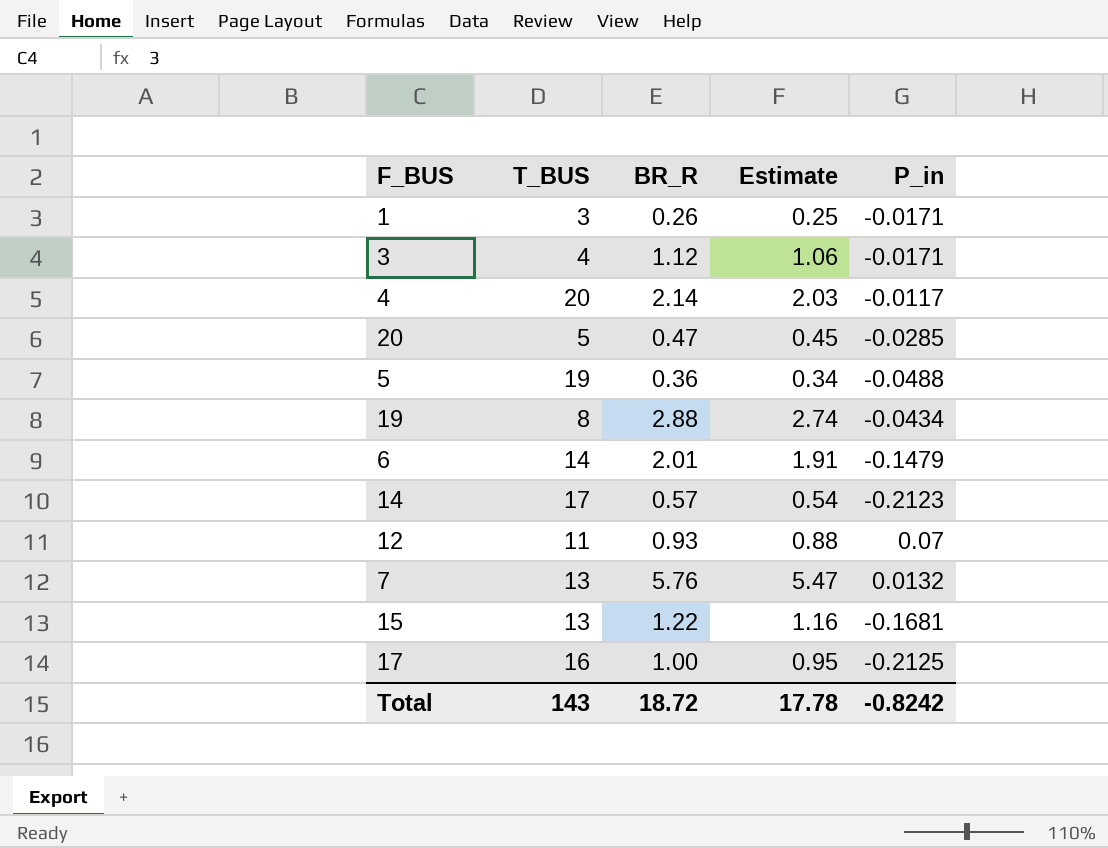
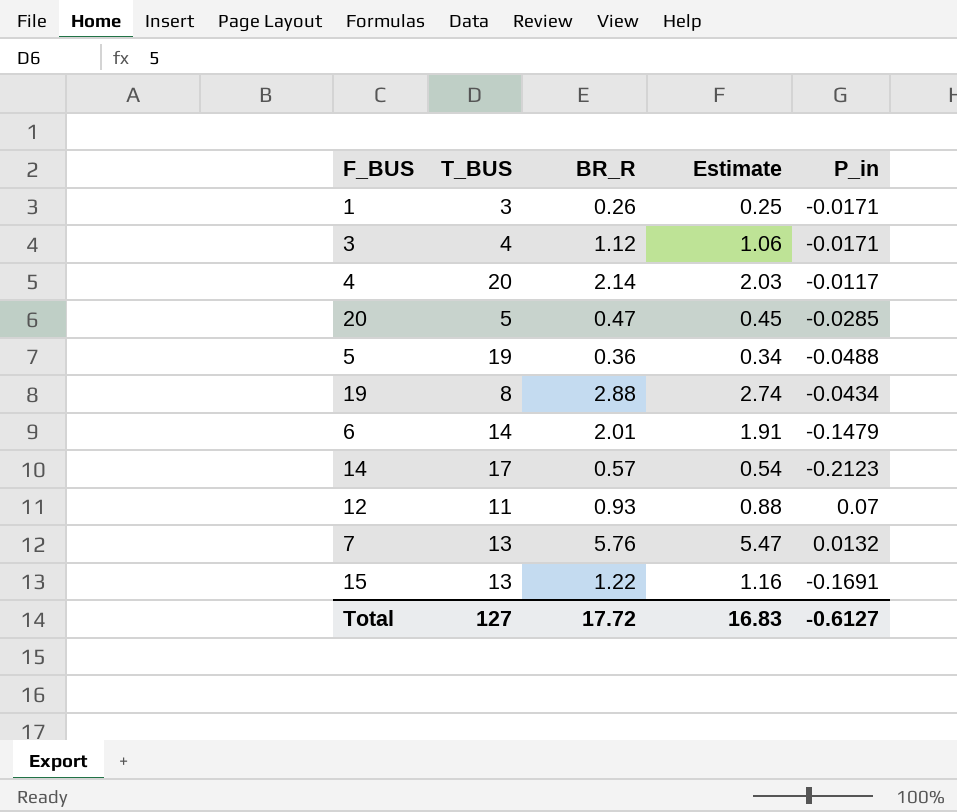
row 17: 16 | 1.00 | 0.95 | -0.2125 -> none
15 | P_in: -0.1681 -> -0.1691
Total | T_BUS: 143 -> 127
Total | BR_R: 18.72 -> 17.72
Total | Estimate: 17.78 -> 16.83
Total | P_in: -0.8242 -> -0.6127

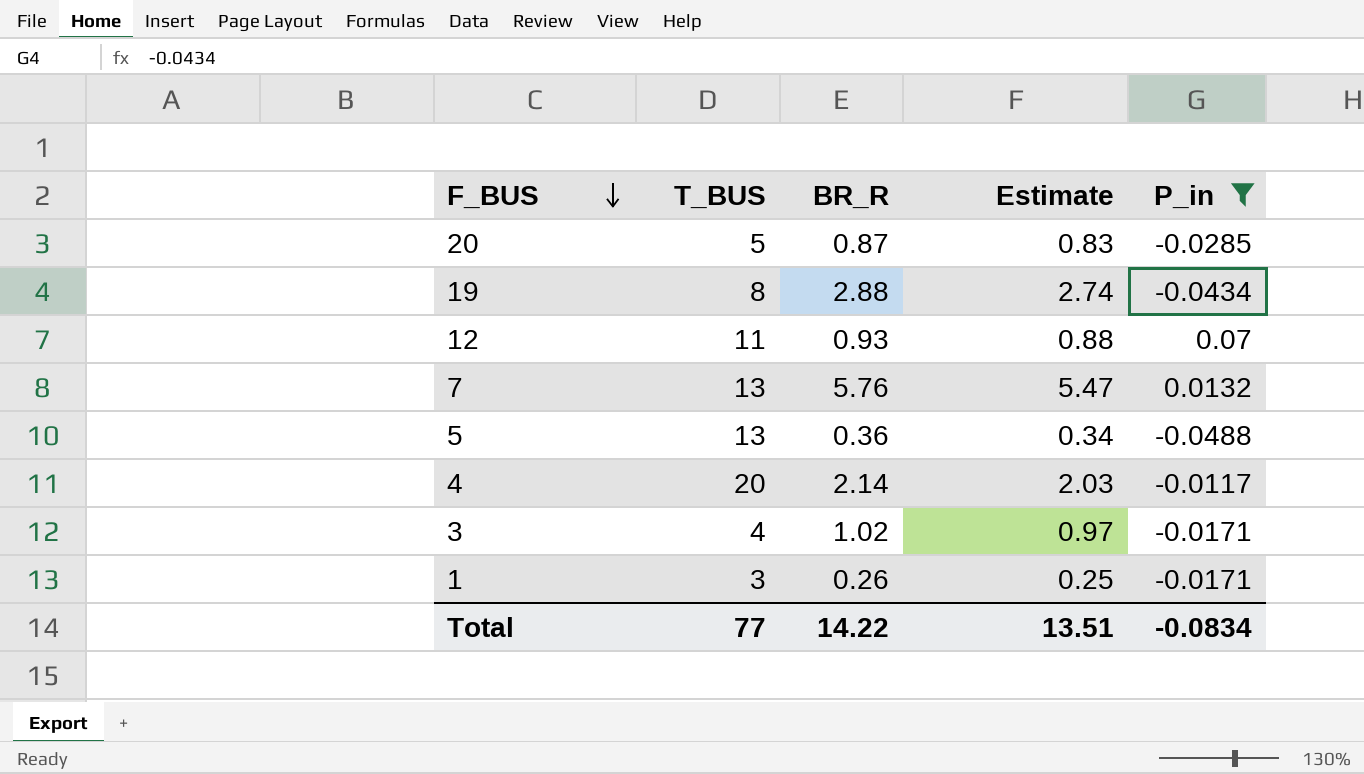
filter: none -> P_in >= -0.0488
row order: none -> F_BUS descending
20 | BR_R: 0.47 -> 0.87
20 | Estimate: 0.45 -> 0.83
5 | T_BUS: 19 -> 13
3 | BR_R: 1.12 -> 1.02
3 | Estimate: 1.06 -> 0.97
Total | T_BUS: 127 -> 77
Total | BR_R: 17.72 -> 14.22
Total | Estimate: 16.83 -> 13.51
Total | P_in: -0.6127 -> -0.0834

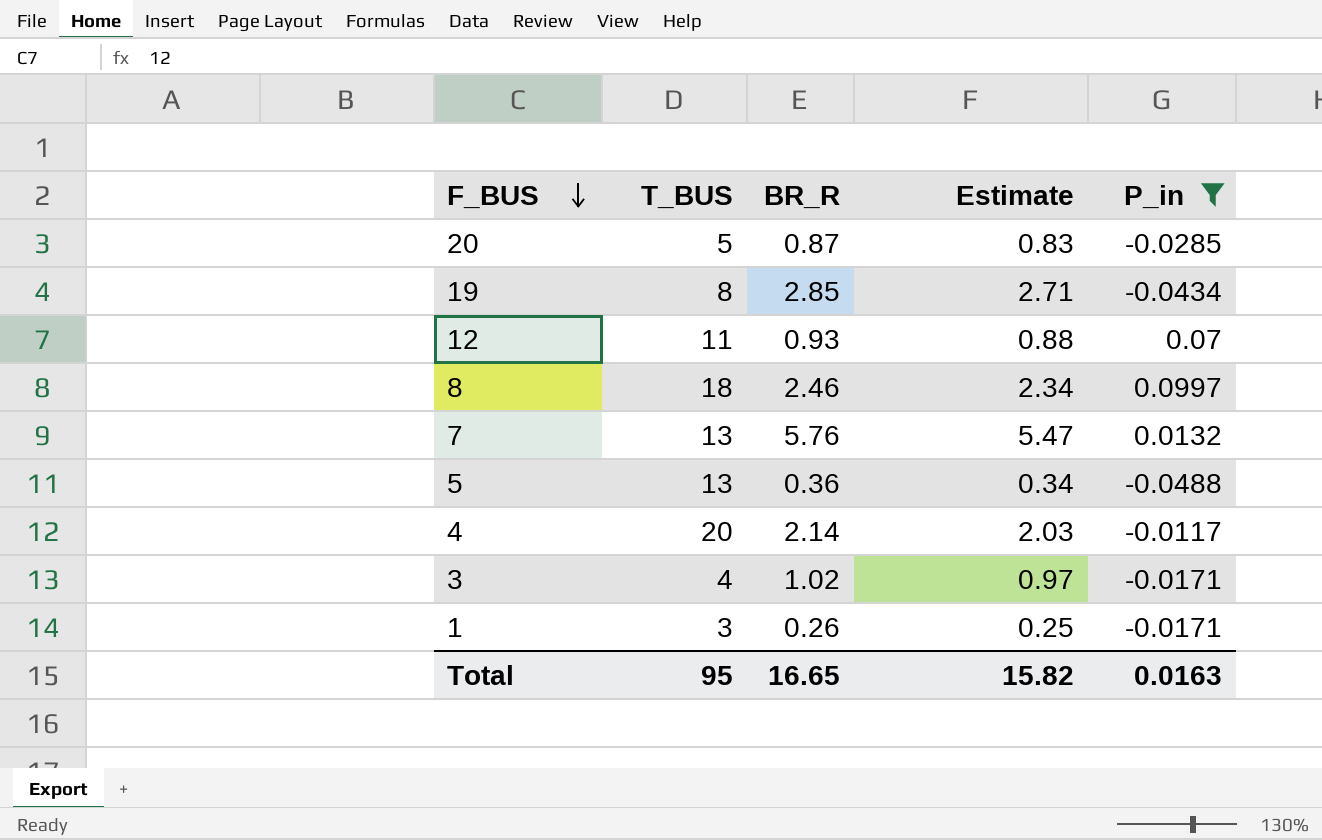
19 | BR_R: 2.88 -> 2.85
19 | Estimate: 2.74 -> 2.71
row 8: none -> 18 | 2.46 | 2.34 | 0.0997
Total | T_BUS: 77 -> 95
Total | BR_R: 14.22 -> 16.65
Total | Estimate: 13.51 -> 15.82
Total | P_in: -0.0834 -> 0.0163

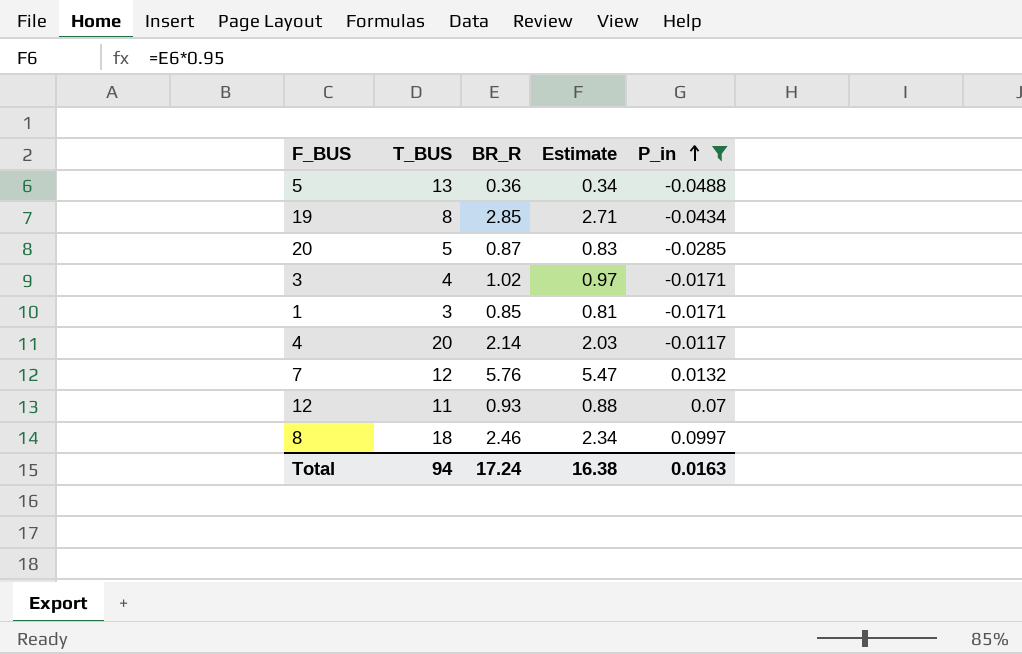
row order: F_BUS descending -> P_in ascending
1 | BR_R: 0.26 -> 0.85
1 | Estimate: 0.25 -> 0.81
7 | T_BUS: 13 -> 12
Total | T_BUS: 95 -> 94
Total | BR_R: 16.65 -> 17.24
Total | Estimate: 15.82 -> 16.38

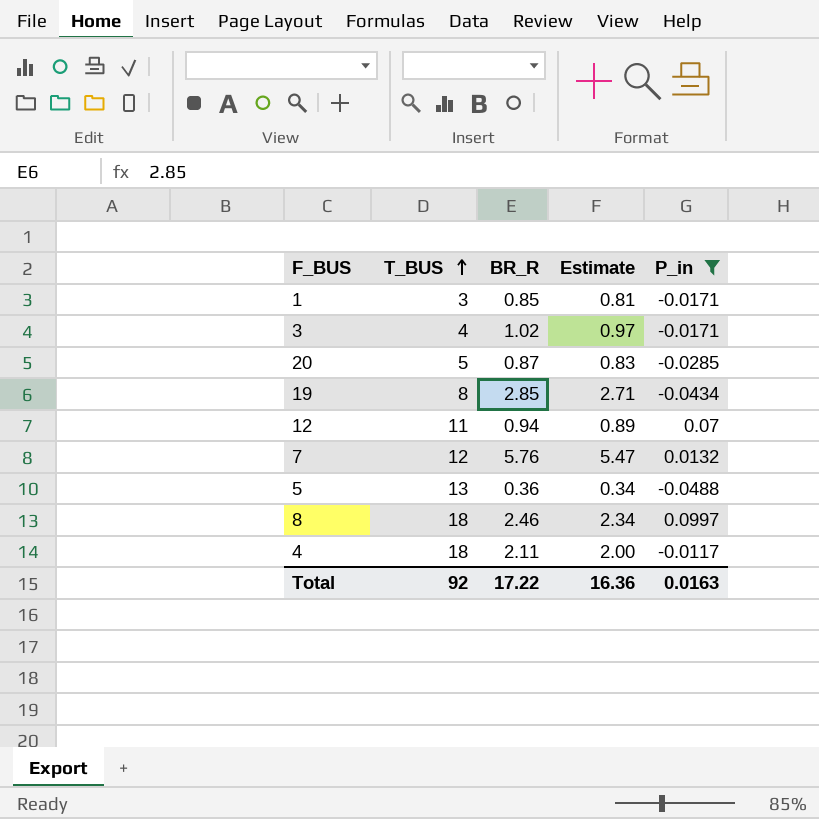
row order: P_in ascending -> T_BUS ascending
12 | BR_R: 0.93 -> 0.94
12 | Estimate: 0.88 -> 0.89
4 | T_BUS: 20 -> 18
4 | BR_R: 2.14 -> 2.11
4 | Estimate: 2.03 -> 2.00
Total | T_BUS: 94 -> 92
Total | BR_R: 17.24 -> 17.22
Total | Estimate: 16.38 -> 16.36

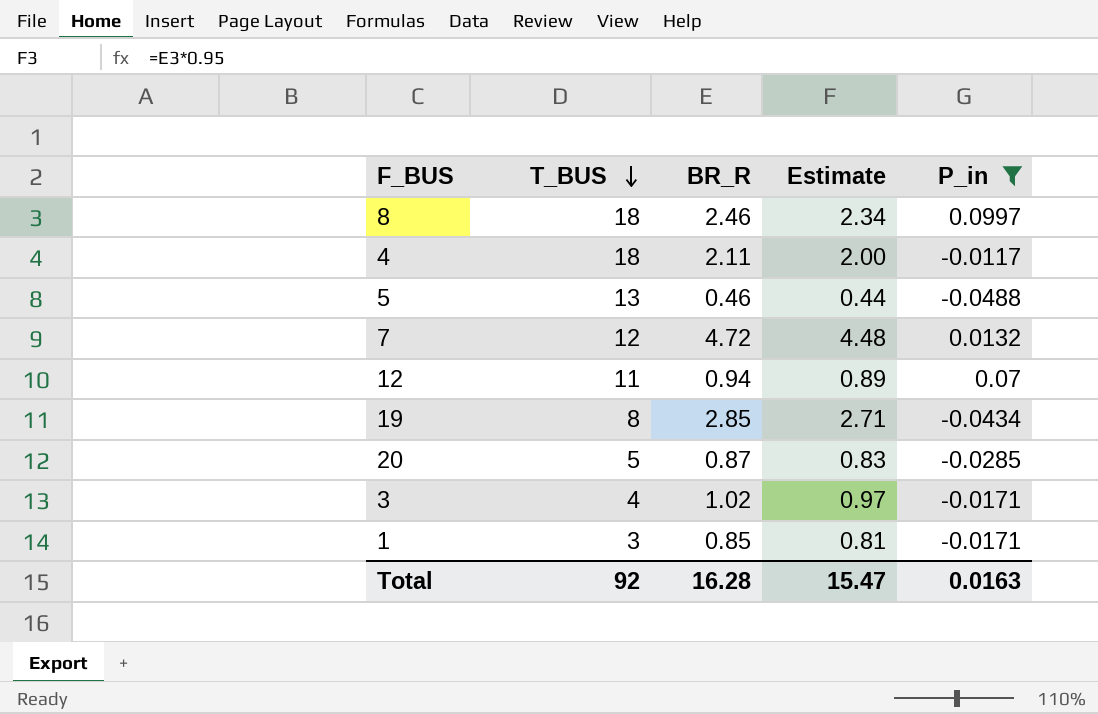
row order: T_BUS ascending -> T_BUS descending
5 | BR_R: 0.36 -> 0.46
5 | Estimate: 0.34 -> 0.44
7 | BR_R: 5.76 -> 4.72
7 | Estimate: 5.47 -> 4.48
Total | BR_R: 17.22 -> 16.28
Total | Estimate: 16.36 -> 15.47

